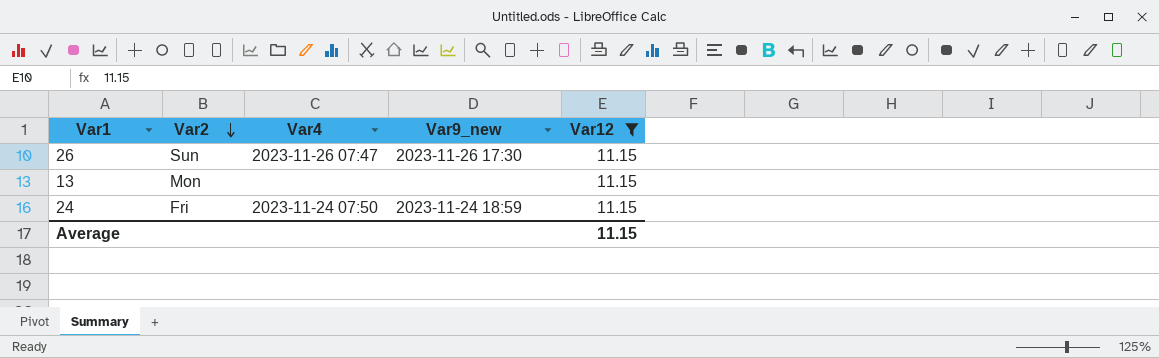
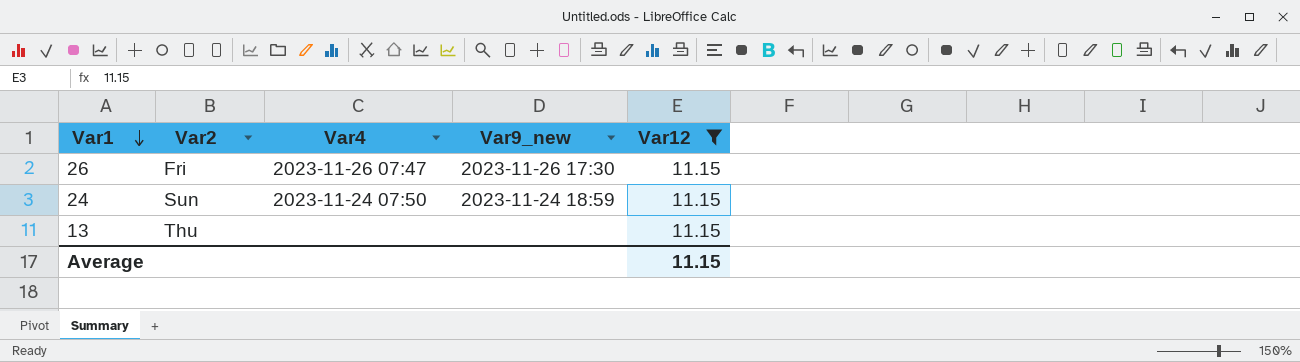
row order: Var2 descending -> Var1 descending
26 | Var2: Sun -> Fri
24 | Var2: Fri -> Sun
13 | Var2: Mon -> Thu

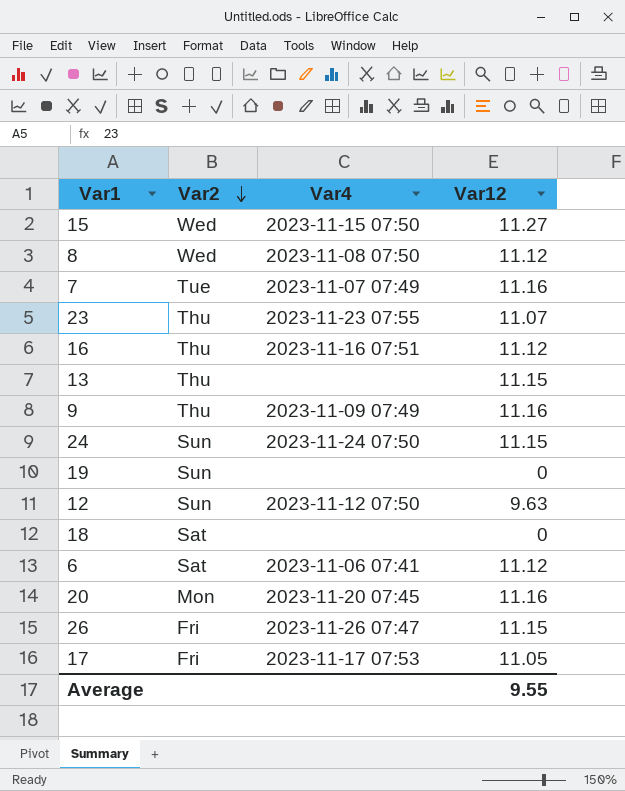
filter: Var12 = 11.15 -> none
row order: Var1 descending -> Var2 descending
column Var9_new | position: 4 -> none
Average | Var12: 11.15 -> 9.55

